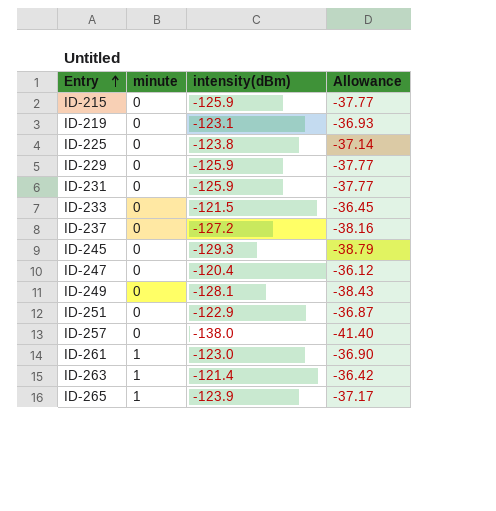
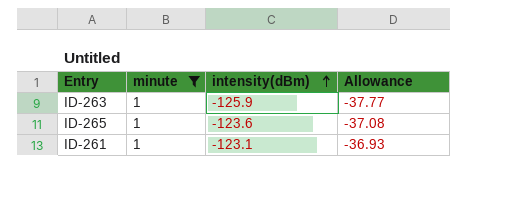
filter: none -> minute = 1
row order: Entry ascending -> intensity(dBm) ascending
ID-263 | intensity(dBm): -121.4 -> -125.9
ID-263 | Allowance: -36.42 -> -37.77
ID-265 | intensity(dBm): -123.9 -> -123.6
ID-265 | Allowance: -37.17 -> -37.08
ID-261 | intensity(dBm): -123.0 -> -123.1
ID-261 | Allowance: -36.90 -> -36.93

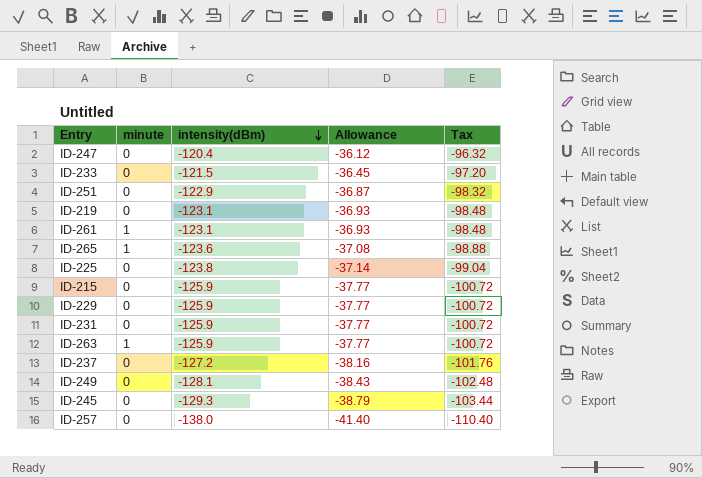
filter: minute = 1 -> none
row order: intensity(dBm) ascending -> intensity(dBm) descending
column Tax | formula: none -> [intensity(dBm)] * 0.8

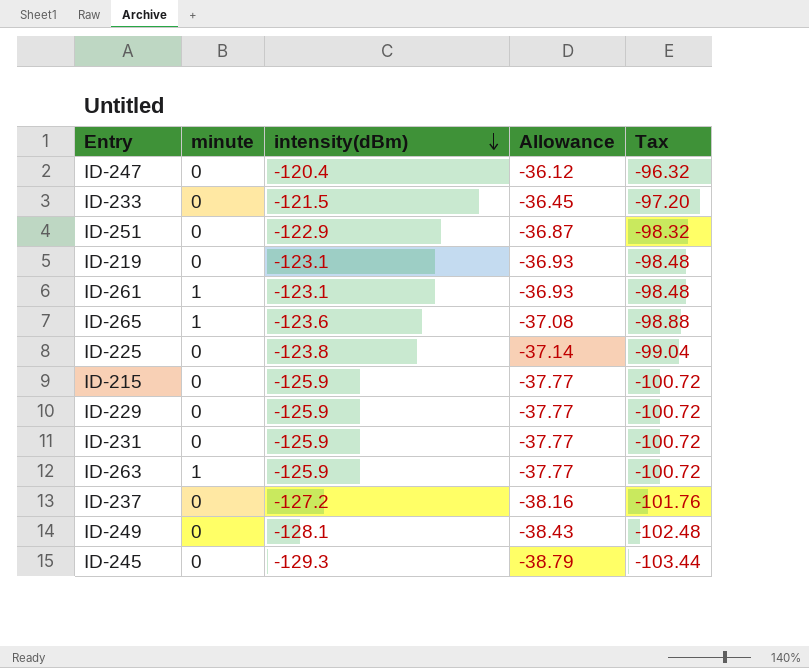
row ID-257: 0 | -138.0 | -41.40 | -110.40 -> none

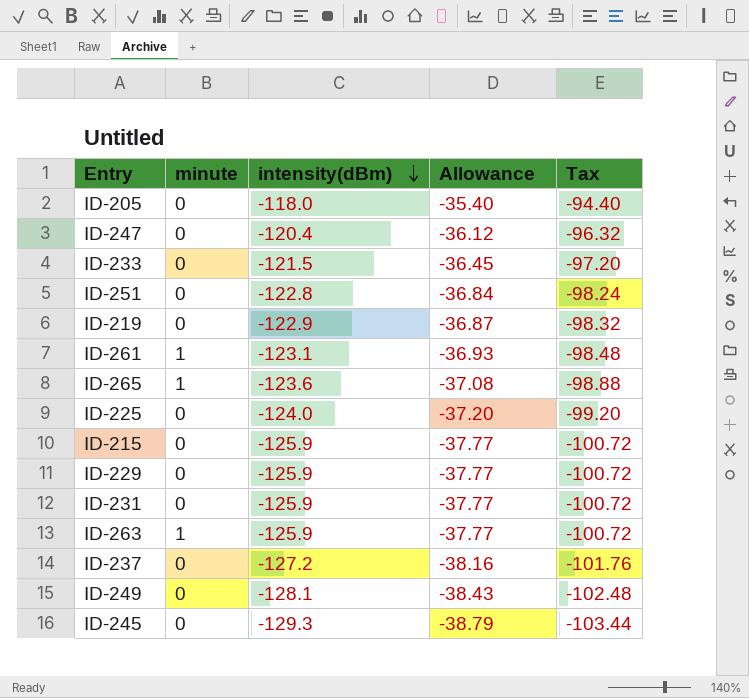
row ID-205: none -> 0 | -118.0 | -35.40 | -94.40
ID-251 | intensity(dBm): -122.9 -> -122.8
ID-251 | Allowance: -36.87 -> -36.84
ID-251 | Tax: -98.32 -> -98.24
ID-219 | intensity(dBm): -123.1 -> -122.9
ID-219 | Allowance: -36.93 -> -36.87
ID-219 | Tax: -98.48 -> -98.32
ID-225 | intensity(dBm): -123.8 -> -124.0
ID-225 | Allowance: -37.14 -> -37.20
ID-225 | Tax: -99.04 -> -99.20

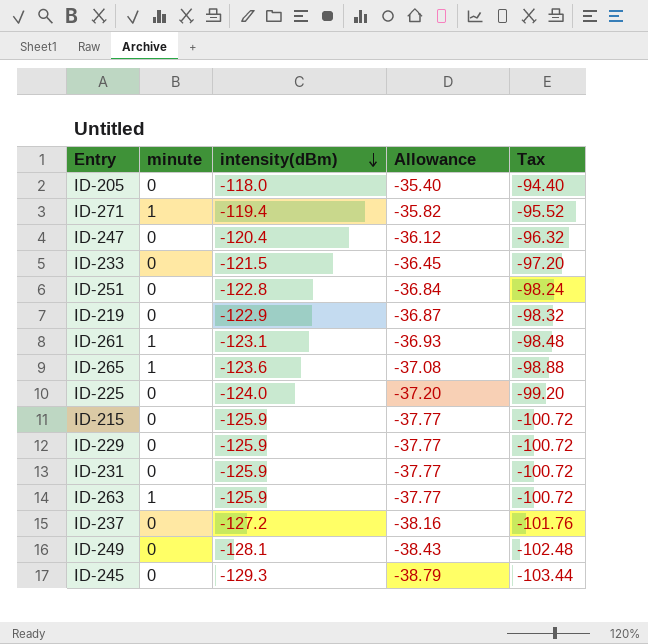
row ID-271: none -> 1 | -119.4 | -35.82 | -95.52

